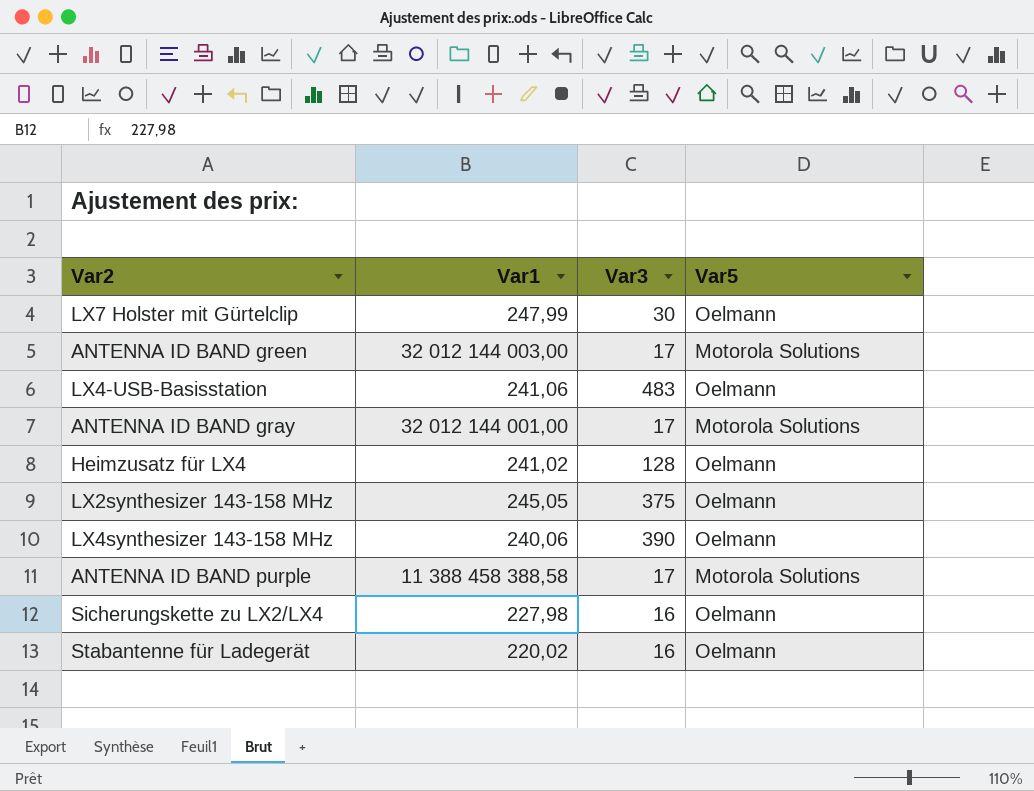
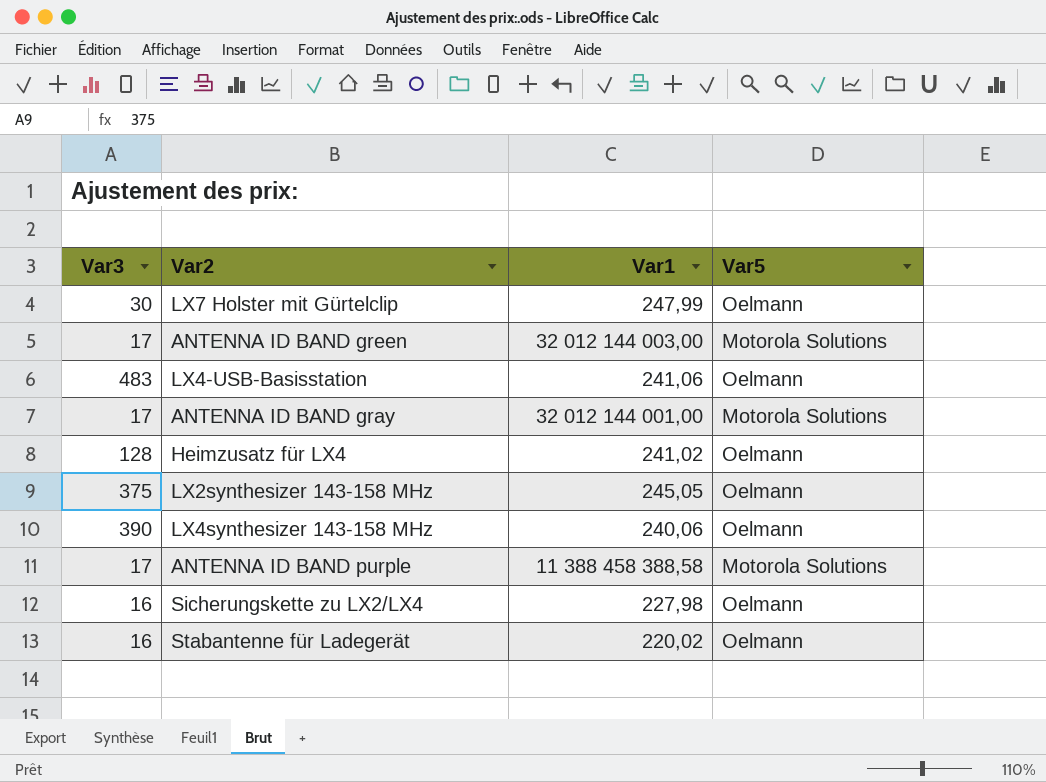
column Var3 | position: 3 -> 1

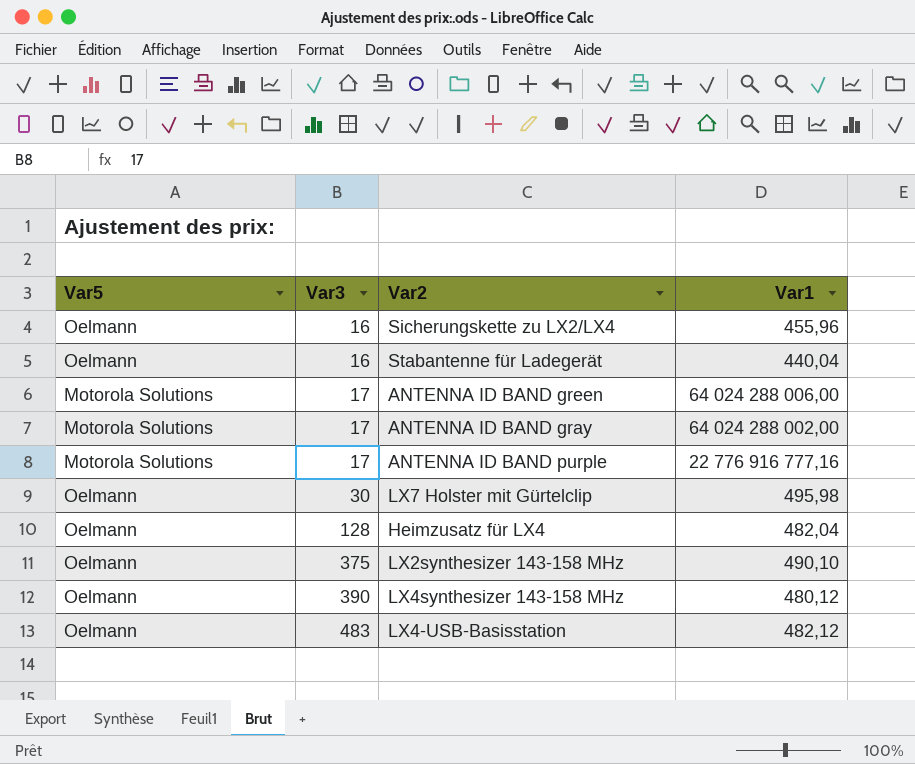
row order: none -> Var3 ascending
column Var5 | position: 4 -> 1
Sicherungskette zu LX2/LX4 | Var1: 227,98 -> 455,96
Stabantenne für Ladegerät | Var1: 220,02 -> 440,04
ANTENNA ID BAND green | Var1: 32 012 144 003,00 -> 64 024 288 006,00
ANTENNA ID BAND gray | Var1: 32 012 144 001,00 -> 64 024 288 002,00
ANTENNA ID BAND purple | Var1: 11 388 458 388,58 -> 22 776 916 777,16
LX7 Holster mit Gürtelclip | Var1: 247,99 -> 495,98
Heimzusatz für LX4 | Var1: 241,02 -> 482,04
LX2synthesizer 143-158 MHz | Var1: 245,05 -> 490,10
LX4synthesizer 143-158 MHz | Var1: 240,06 -> 480,12
LX4-USB-Basisstation | Var1: 241,06 -> 482,12

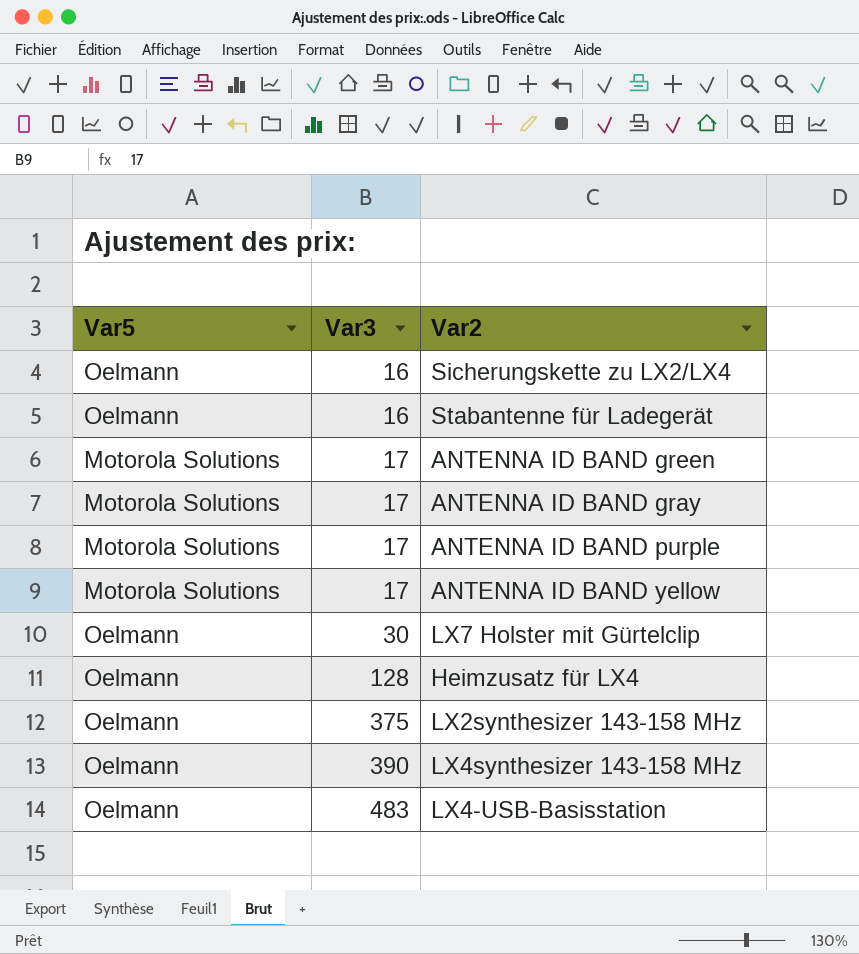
column Var1 | position: 4 -> none
row ANTENNA ID BAND yellow: none -> Motorola Solutions | 17

